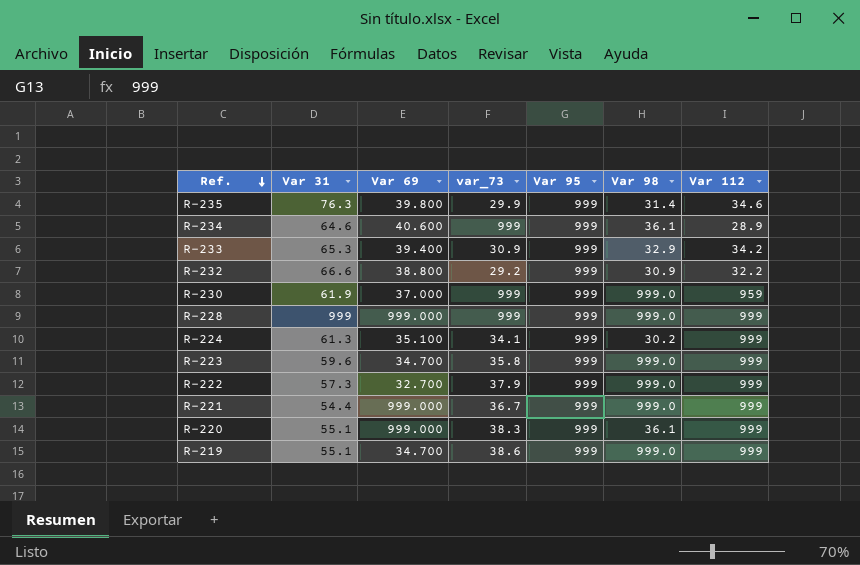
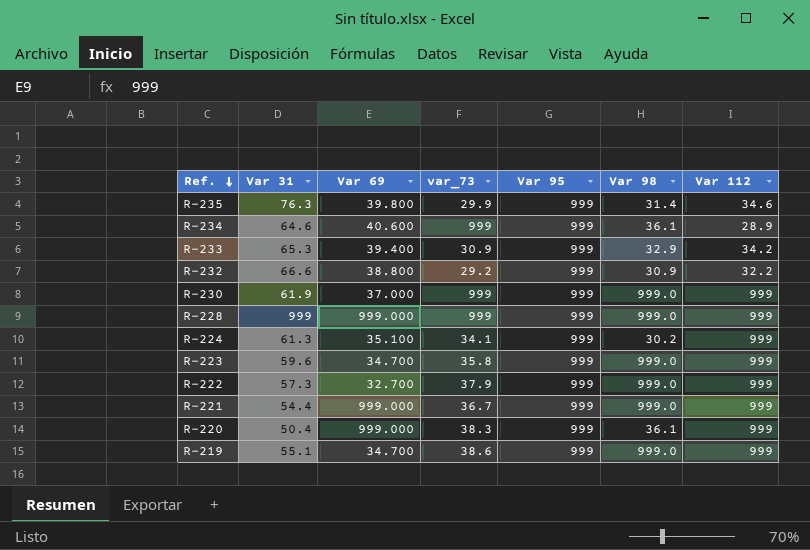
R-230 | Var 112: 959 -> 999
R-220 | Var 31: 55.1 -> 50.4

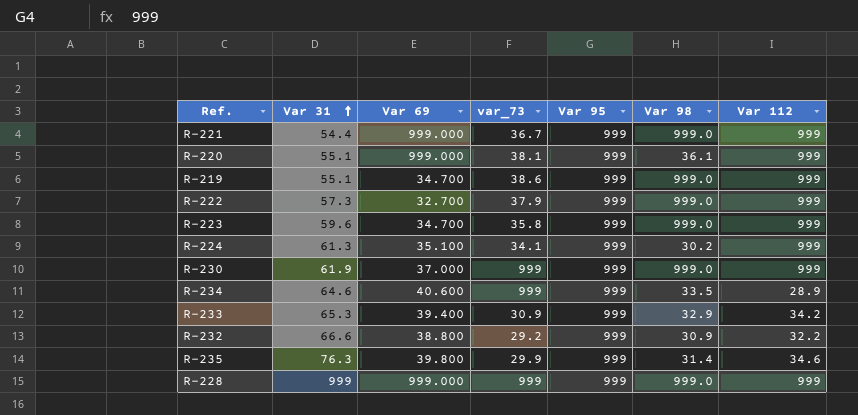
row order: Ref. descending -> Var 31 ascending
R-220 | Var 31: 50.4 -> 55.1
R-220 | var_73: 38.3 -> 38.1
R-234 | Var 98: 36.1 -> 33.5

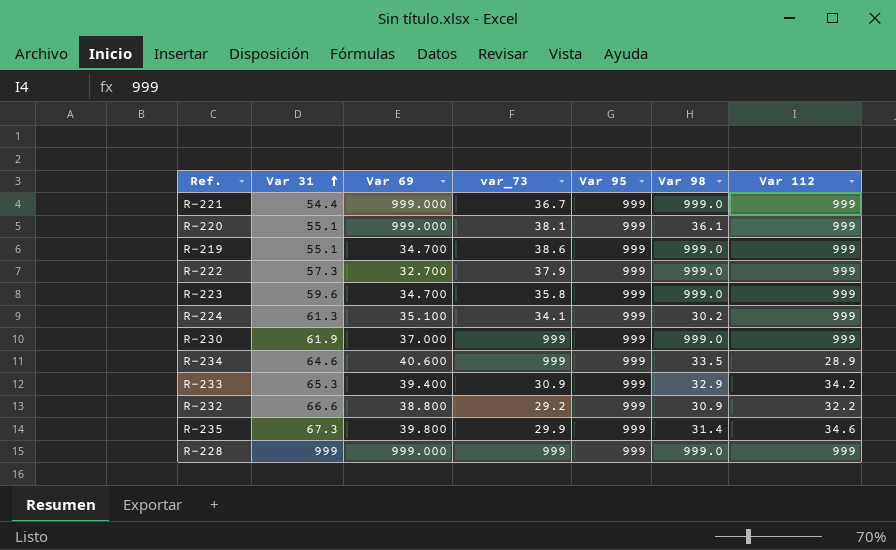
R-235 | Var 31: 76.3 -> 67.3

